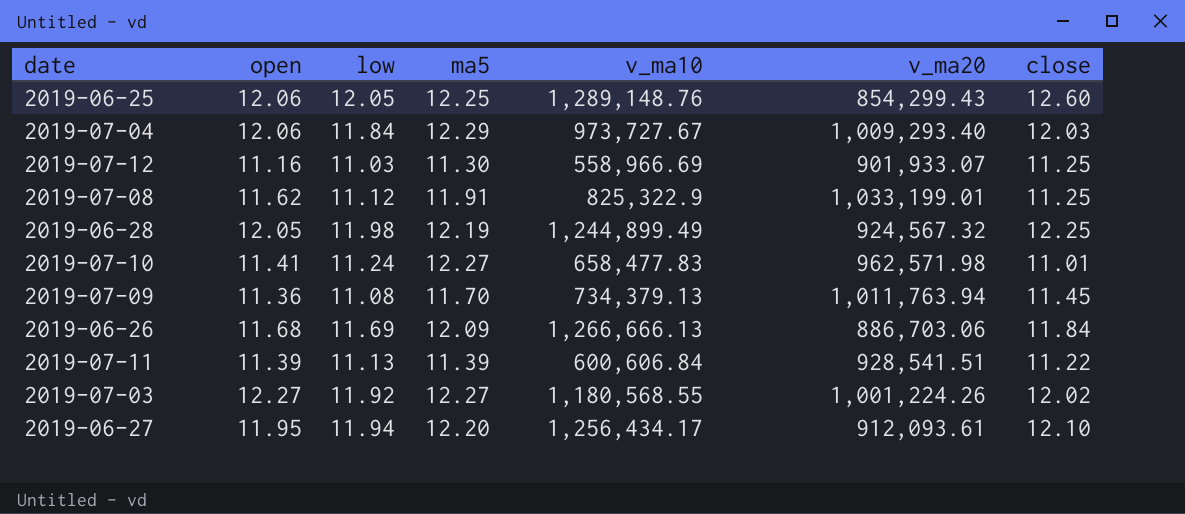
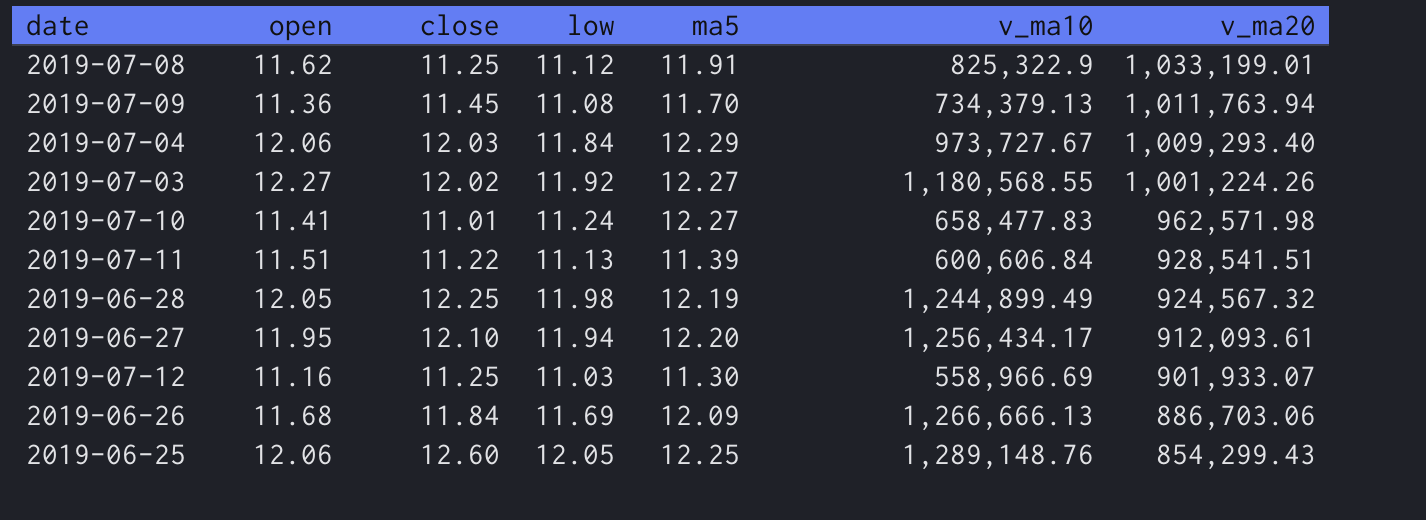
row order: none -> v_ma20 descending
column close | position: 7 -> 3
2019-07-11 | open: 11.39 -> 11.51

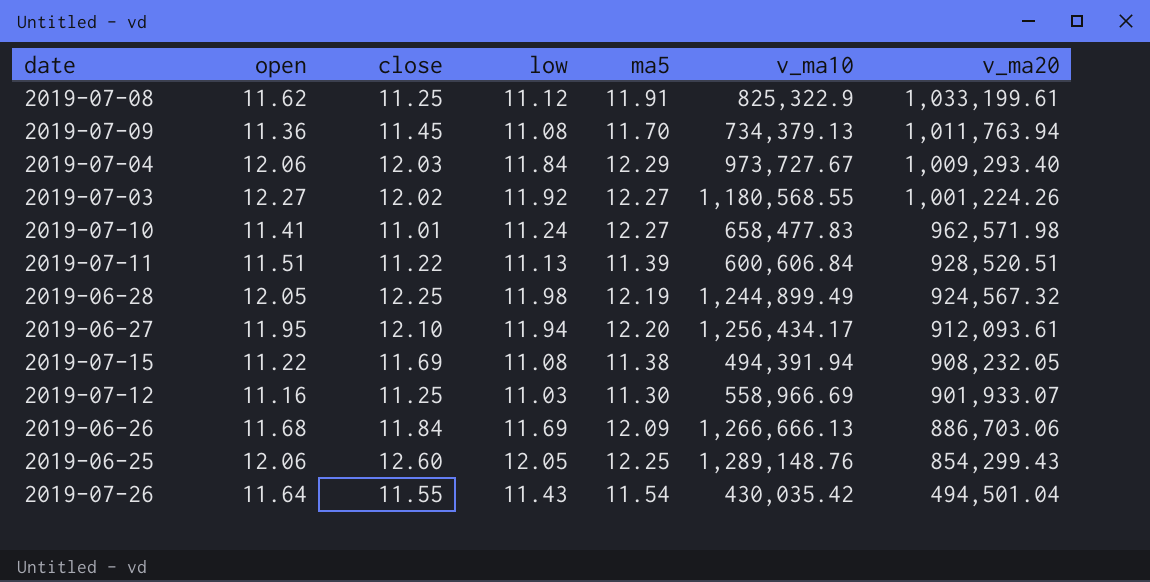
2019-07-08 | v_ma20: 1,033,199.01 -> 1,033,199.61
2019-07-11 | v_ma20: 928,541.51 -> 928,520.51
row 2019-07-15: none -> 11.22 | 11.69 | 11.08 | 11.38 | 494,391.94 | 908,232.05
row 2019-07-26: none -> 11.64 | 11.55 | 11.43 | 11.54 | 430,035.42 | 494,501.04

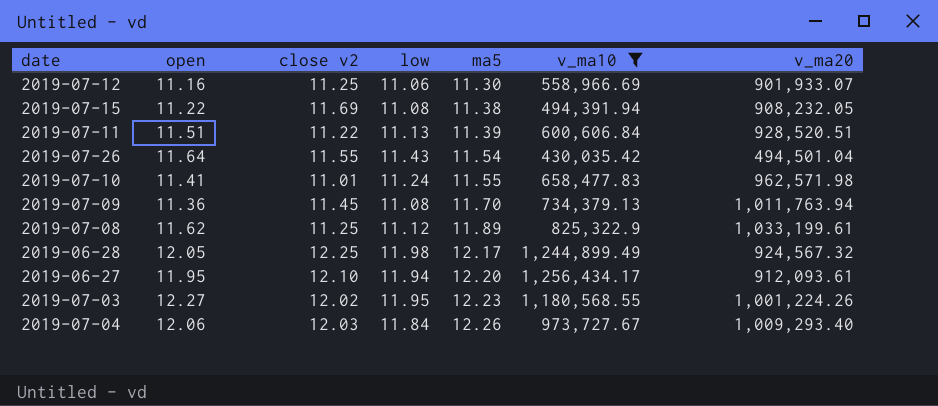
filter: none -> v_ma10 <= 1,256,434.17
row order: v_ma20 descending -> ma5 ascending
column name: close -> close v2
2019-07-12 | low: 11.03 -> 11.06
2019-07-10 | ma5: 12.27 -> 11.55
2019-07-08 | ma5: 11.91 -> 11.89
2019-06-28 | ma5: 12.19 -> 12.17
2019-07-03 | low: 11.92 -> 11.95
2019-07-03 | ma5: 12.27 -> 12.23
2019-07-04 | ma5: 12.29 -> 12.26

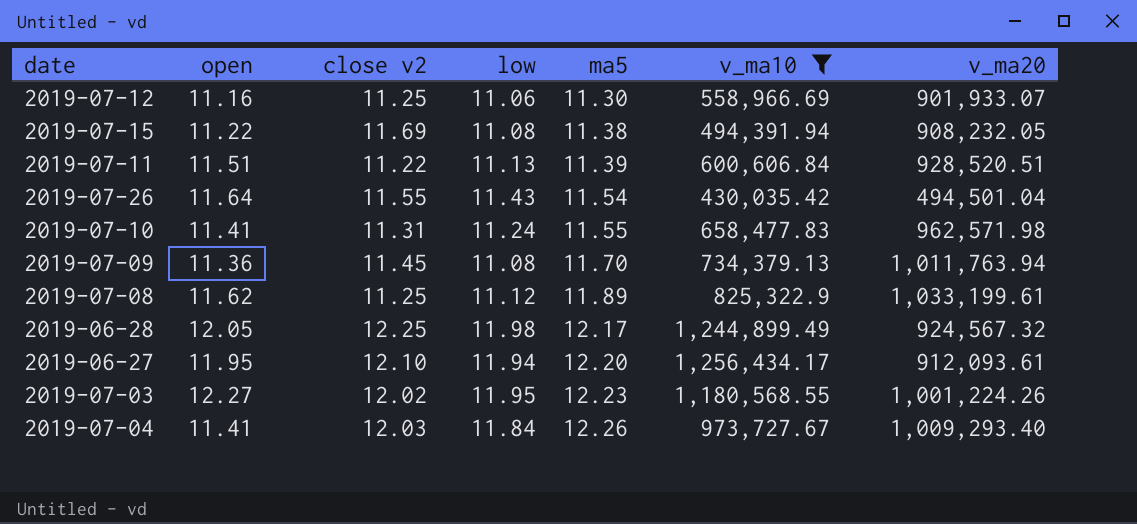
2019-07-10 | close v2: 11.01 -> 11.31
2019-07-04 | open: 12.06 -> 11.41

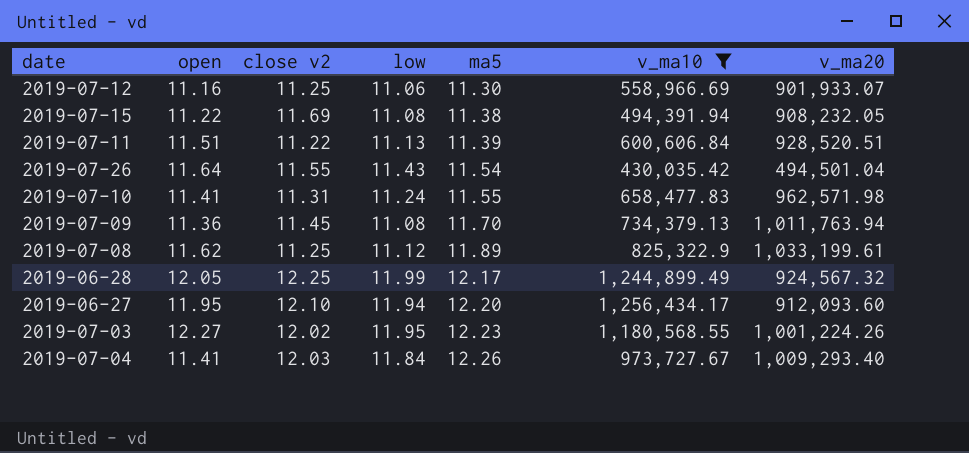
2019-06-28 | low: 11.98 -> 11.99
2019-06-27 | v_ma20: 912,093.61 -> 912,093.60

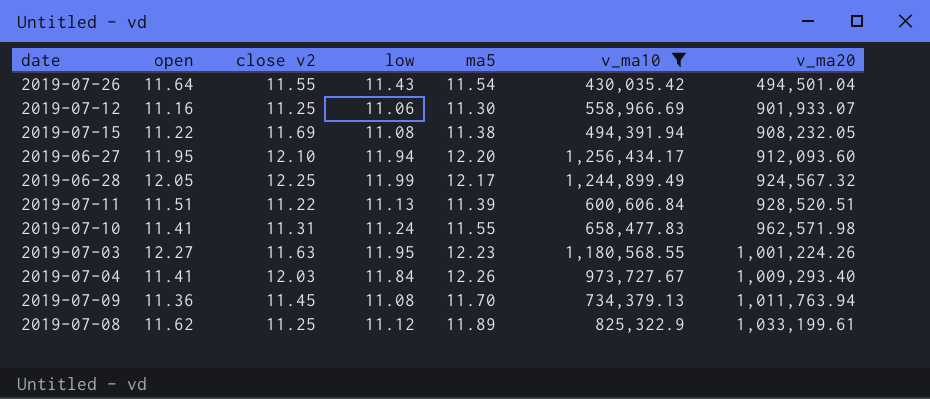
row order: ma5 ascending -> v_ma20 ascending
2019-07-03 | close v2: 12.02 -> 11.63

